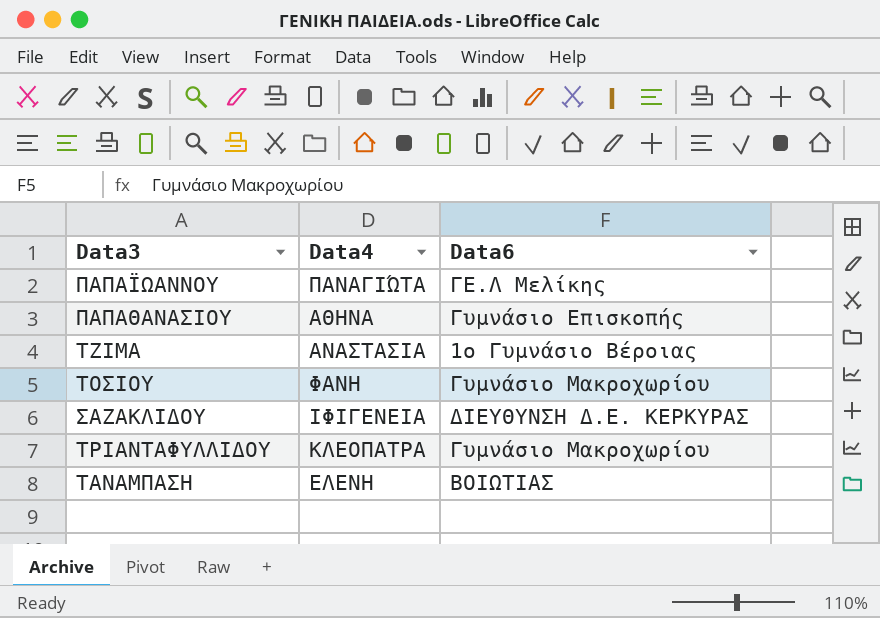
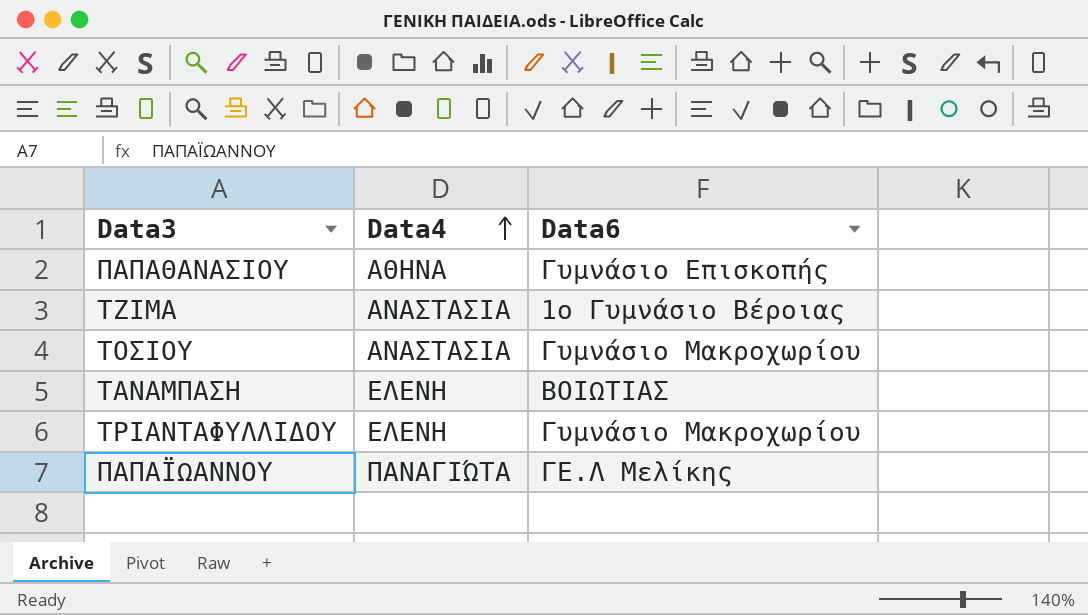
row order: none -> Data4 ascending
row ΣΑΖΑΚΛΙΔΟΥ: ΙΦΙΓΕΝΕΙΑ | ΔΙΕΥΘΥΝΣΗ Δ.Ε. ΚΕΡΚΥΡΑΣ -> none
ΤΟΣΙΟΥ | Data4: ΦΑΝΗ -> ΑΝΑΣΤΑΣΙΑ
ΤΡΙΑΝΤΑΦΥΛΛΙΔΟΥ | Data4: ΚΛΕΟΠΑΤΡΑ -> ΕΛΕΝΗ

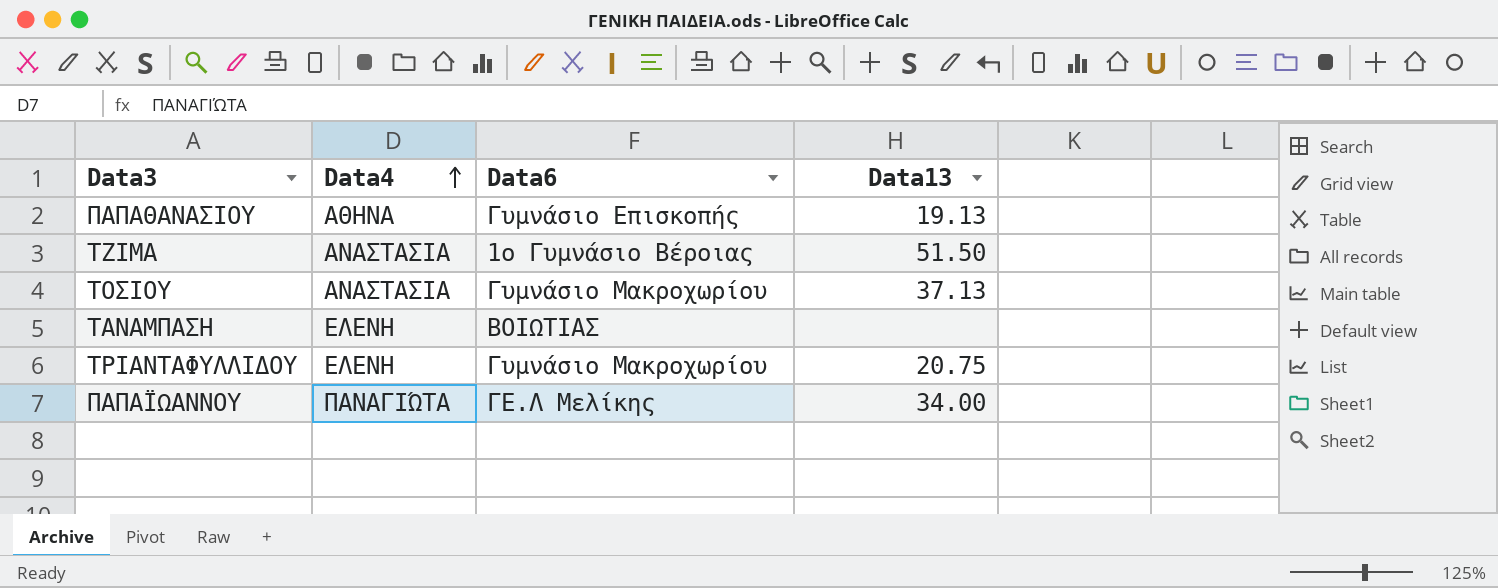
column Data13 | position: none -> 4

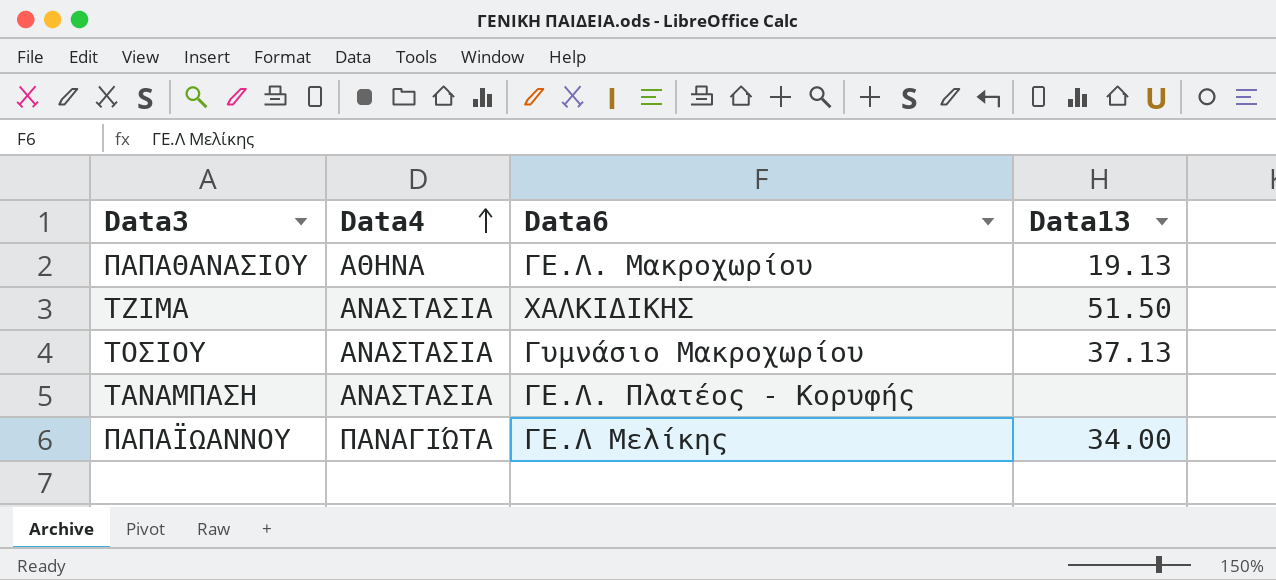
row ΤΡΙΑΝΤΑΦΥΛΛΙΔΟΥ: ΕΛΕΝΗ | Γυμνάσιο Μακροχωρίου | 20.75 -> none
ΠΑΠΑΘΑΝΑΣΙΟΥ | Data6: Γυμνάσιο Επισκοπής -> ΓΕ.Λ. Μακροχωρίου
ΤΖΙΜΑ | Data6: 1ο Γυμνάσιο Βέροιας -> ΧΑΛΚΙΔΙΚΗΣ
ΤΑΝΑΜΠΑΣΗ | Data4: ΕΛΕΝΗ -> ΑΝΑΣΤΑΣΙΑ
ΤΑΝΑΜΠΑΣΗ | Data6: ΒΟΙΩΤΙΑΣ -> ΓΕ.Λ. Πλατέος - Κορυφής

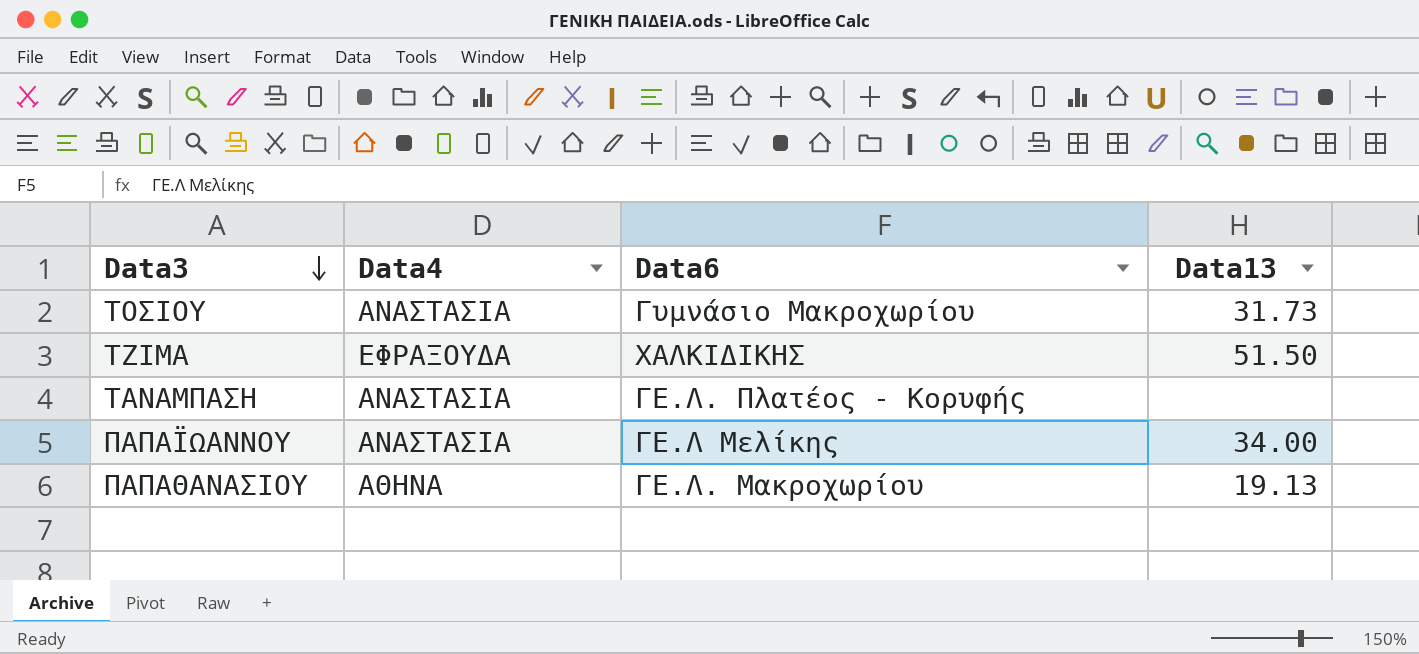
row order: Data4 ascending -> Data3 descending
ΤΟΣΙΟΥ | Data13: 37.13 -> 31.73
ΤΖΙΜΑ | Data4: ΑΝΑΣΤΑΣΙΑ -> ΕΦΡΑΞΟΥΔΑ
ΠΑΠΑΪΩΑΝΝΟΥ | Data4: ΠΑΝΑΓΙΏΤΑ -> ΑΝΑΣΤΑΣΙΑ

